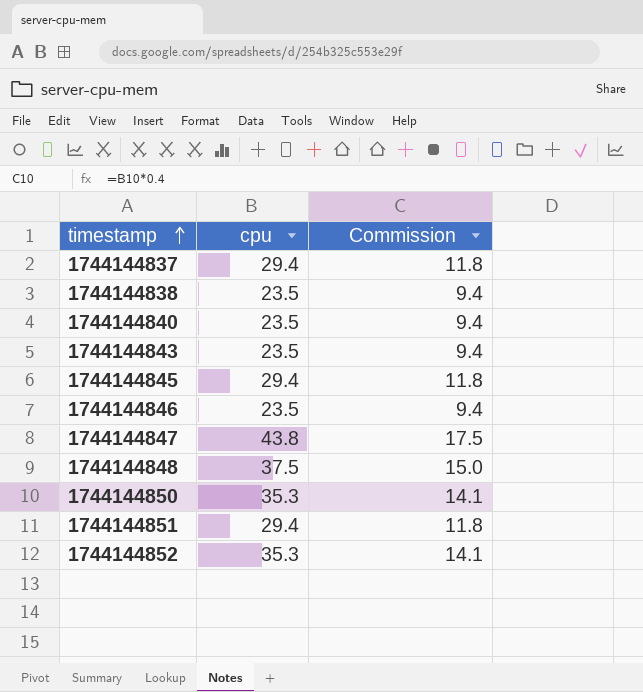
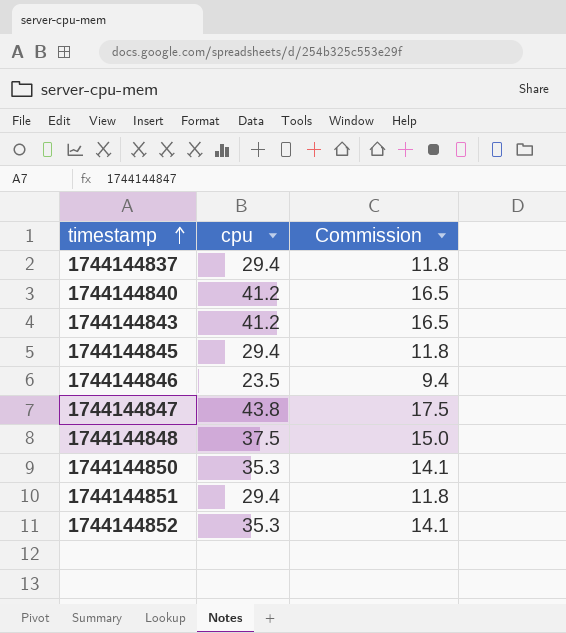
row 1744144838: 23.5 | 9.4 -> none
1744144840 | cpu: 23.5 -> 41.2
1744144840 | Commission: 9.4 -> 16.5
1744144843 | cpu: 23.5 -> 41.2
1744144843 | Commission: 9.4 -> 16.5

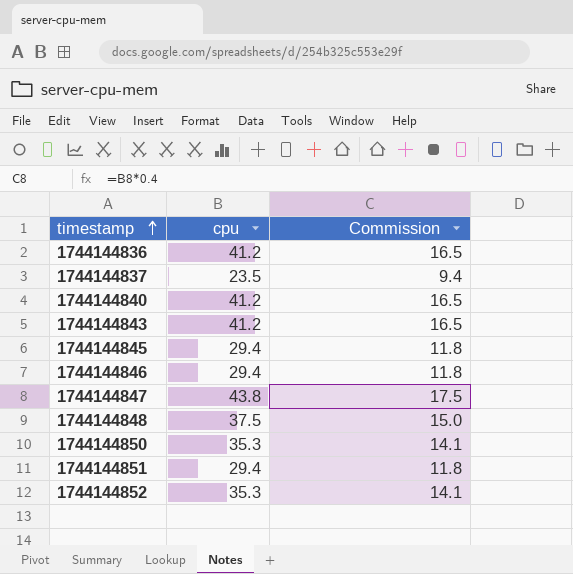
row 1744144836: none -> 41.2 | 16.5
1744144837 | cpu: 29.4 -> 23.5
1744144837 | Commission: 11.8 -> 9.4
1744144846 | cpu: 23.5 -> 29.4
1744144846 | Commission: 9.4 -> 11.8

